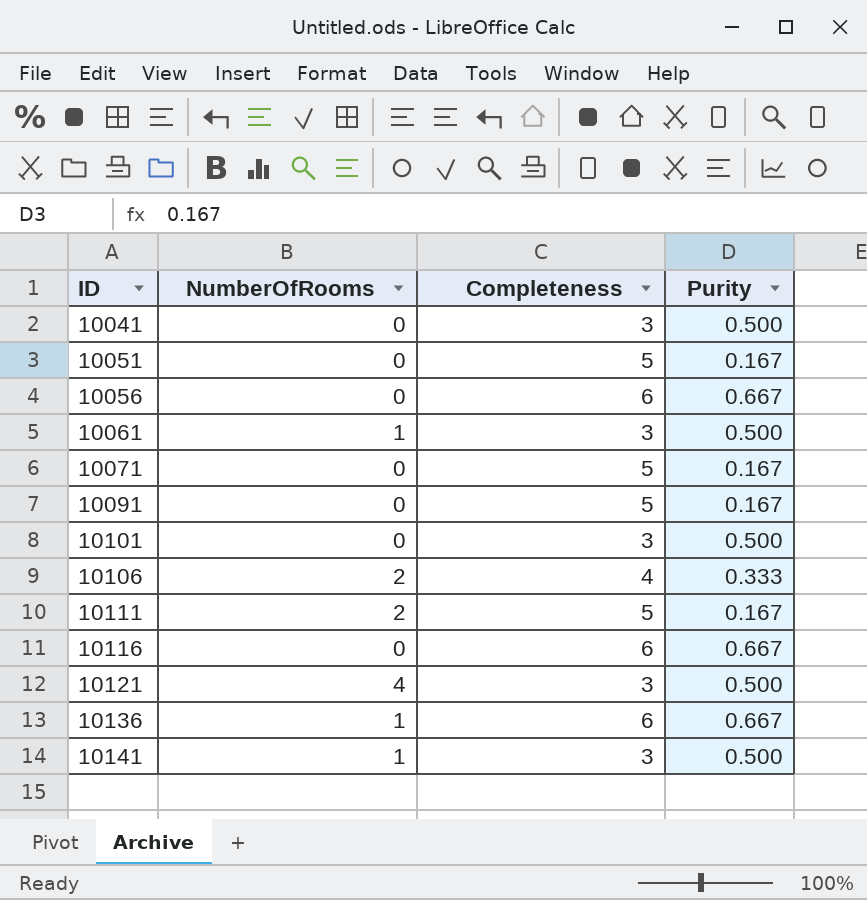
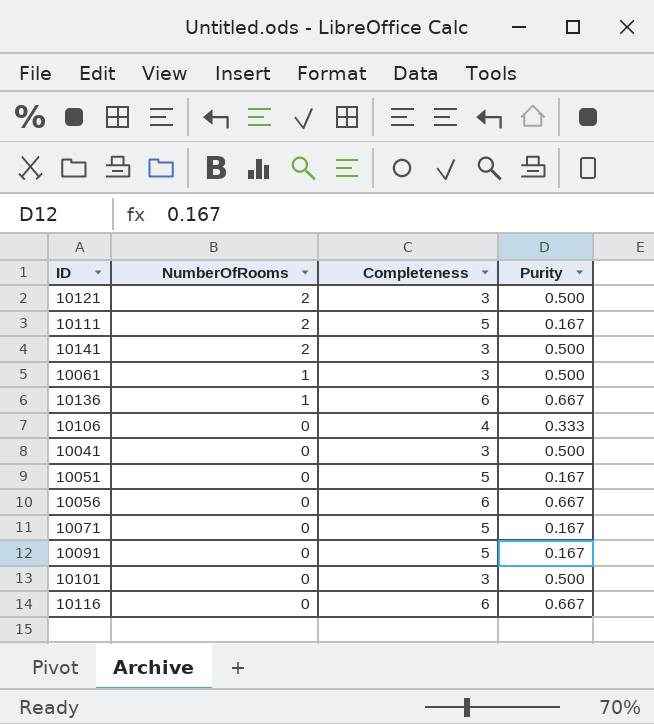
row order: ID ascending -> NumberOfRooms descending
10121 | NumberOfRooms: 4 -> 2
10141 | NumberOfRooms: 1 -> 2
10106 | NumberOfRooms: 2 -> 0

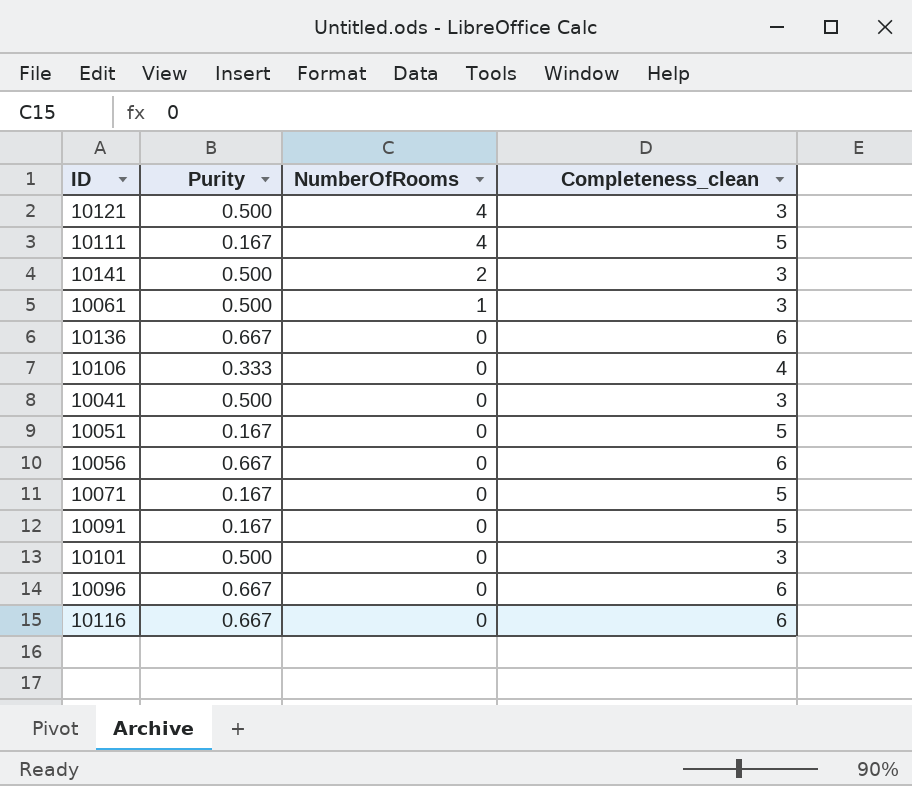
column Purity | position: 4 -> 2
column name: Completeness -> Completeness_clean
10121 | NumberOfRooms: 2 -> 4
10111 | NumberOfRooms: 2 -> 4
10136 | NumberOfRooms: 1 -> 0
row 10096: none -> 0.667 | 0 | 6

